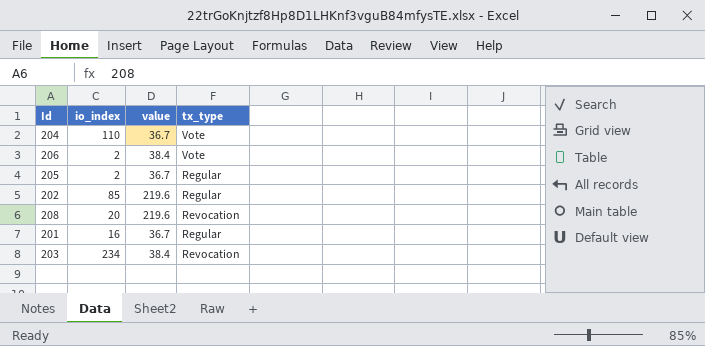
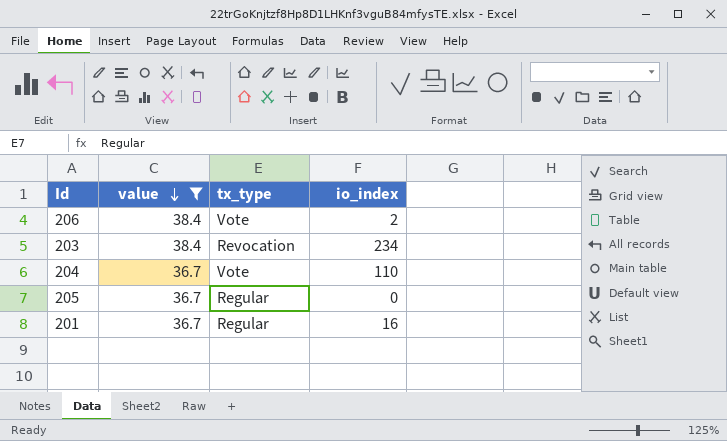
filter: none -> value != 219.6
row order: none -> value descending
column io_index | position: 2 -> 4
205 | io_index: 2 -> 0

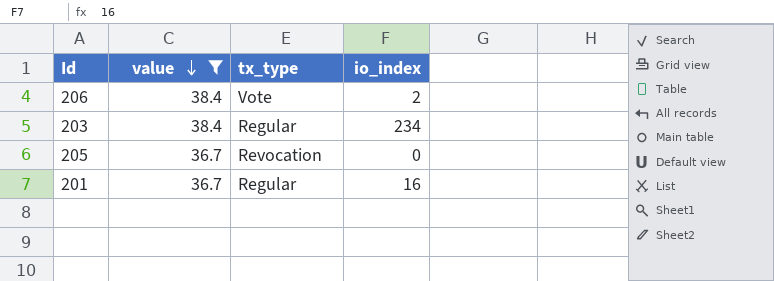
row 204: 36.7 | Vote | 110 -> none
203 | tx_type: Revocation -> Regular
205 | tx_type: Regular -> Revocation

